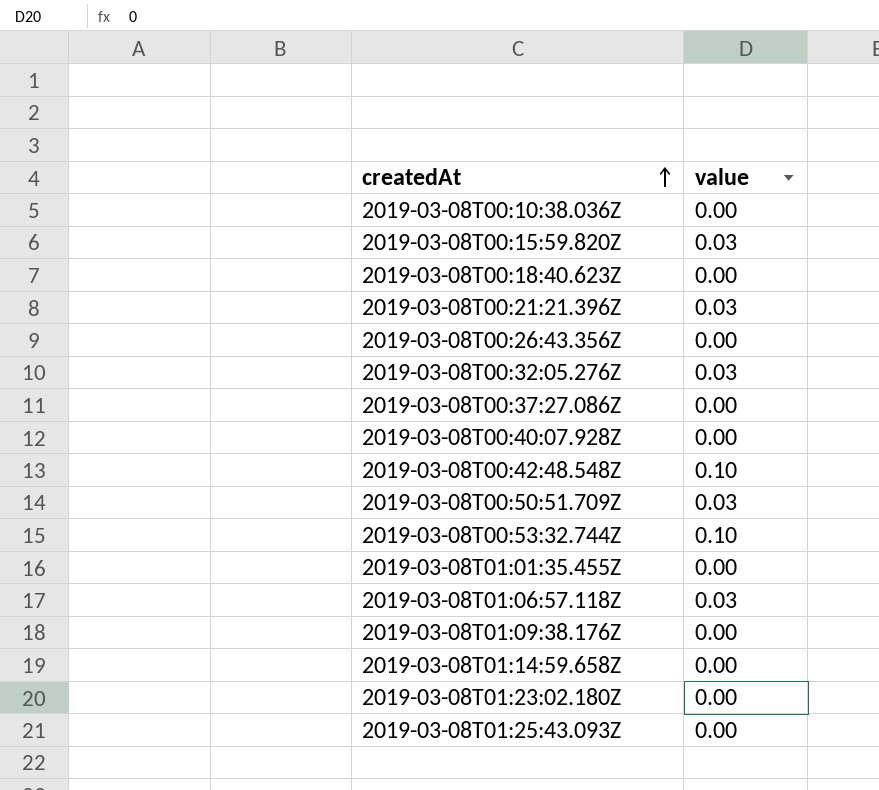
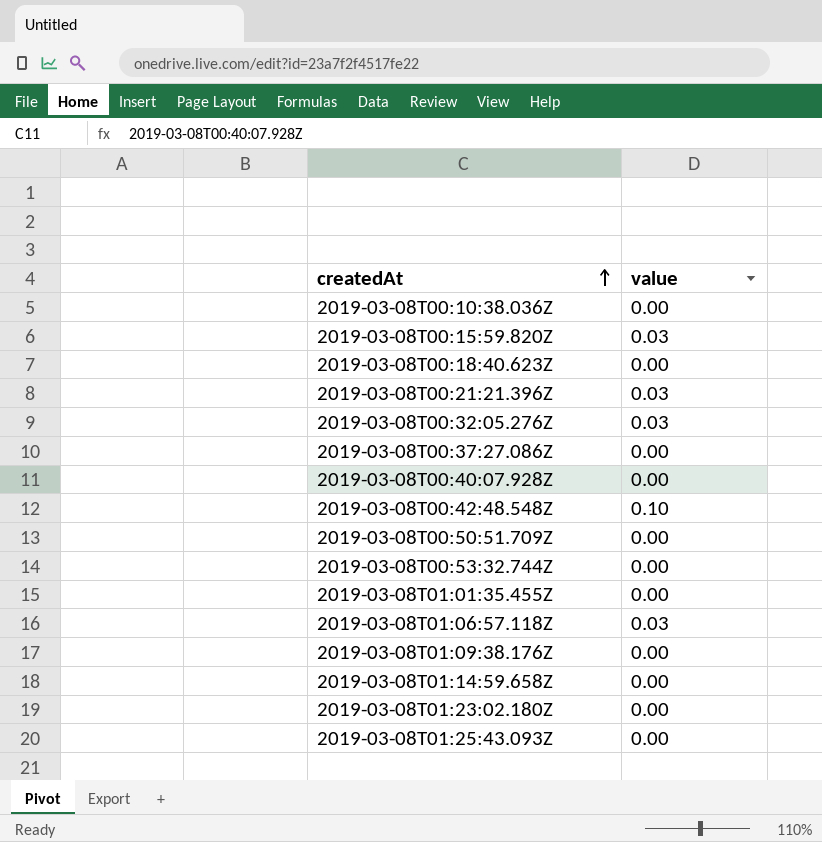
row 2019-03-08T00:26:43.356Z: 0.00 -> none
2019-03-08T00:50:51.709Z | value: 0.03 -> 0.00
2019-03-08T00:53:32.744Z | value: 0.10 -> 0.00

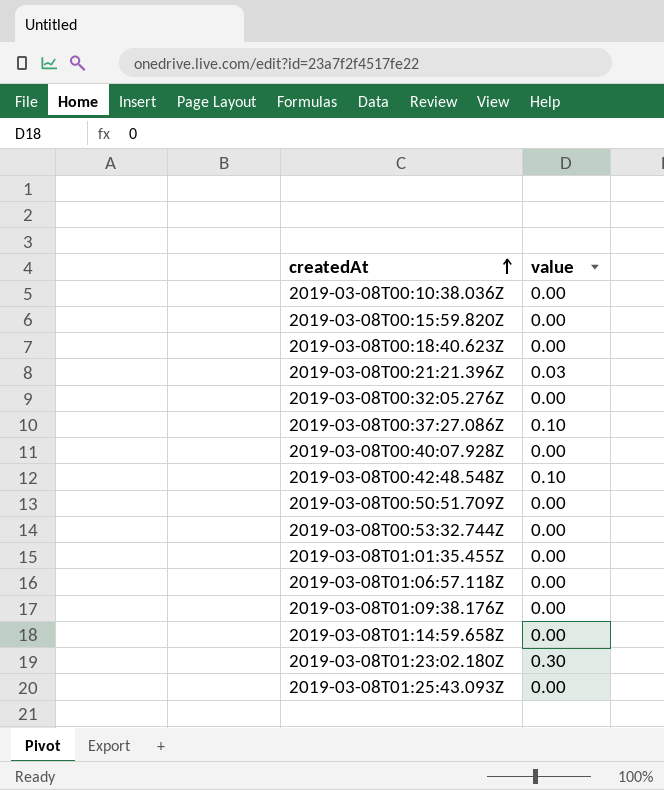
2019-03-08T00:15:59.820Z | value: 0.03 -> 0.00
2019-03-08T00:32:05.276Z | value: 0.03 -> 0.00
2019-03-08T00:37:27.086Z | value: 0.00 -> 0.10
2019-03-08T01:06:57.118Z | value: 0.03 -> 0.00
2019-03-08T01:23:02.180Z | value: 0.00 -> 0.30

